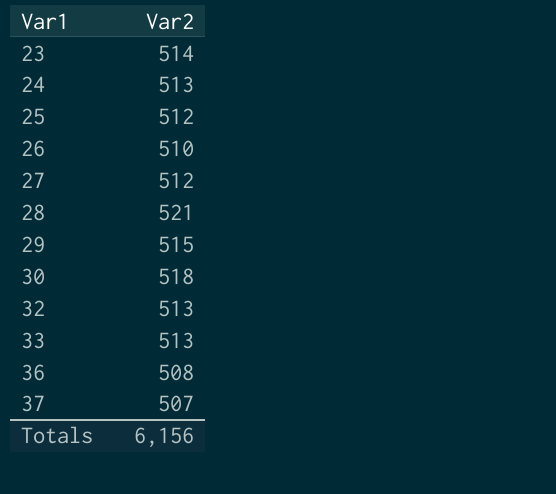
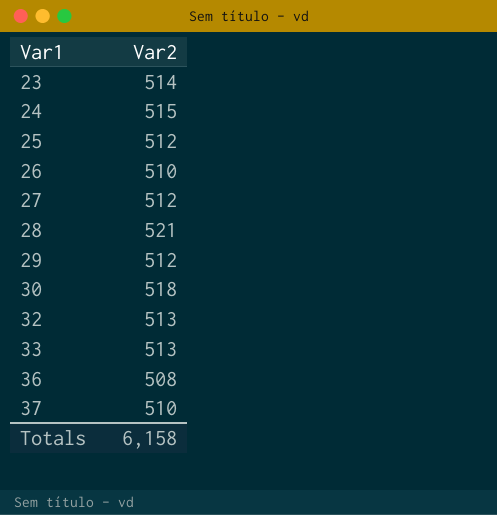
24 | Var2: 513 -> 515
29 | Var2: 515 -> 512
37 | Var2: 507 -> 510
Totals | Var2: 6,156 -> 6,158

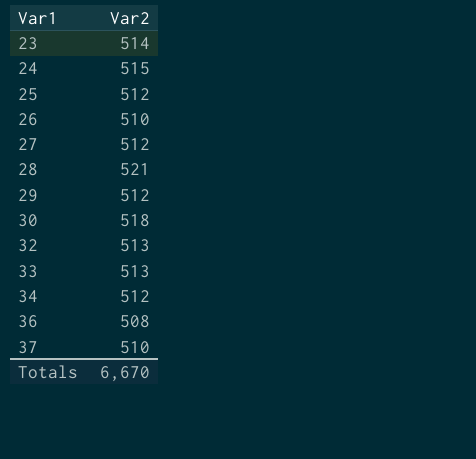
row 34: none -> 512
Totals | Var2: 6,158 -> 6,670

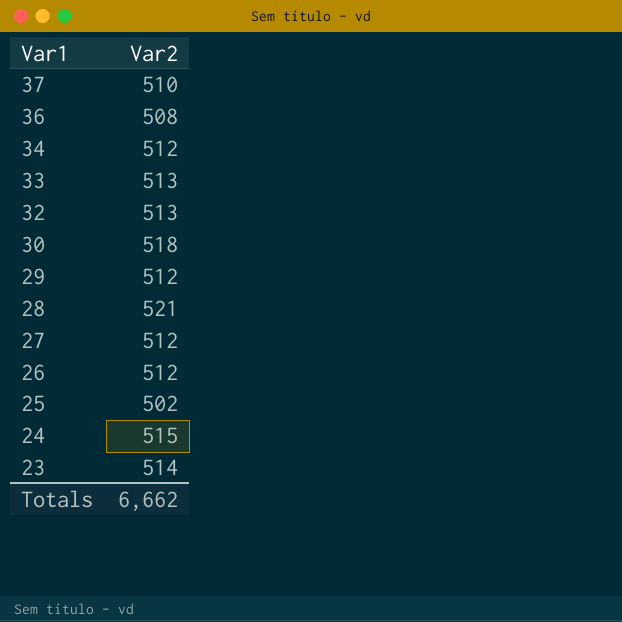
row order: Var1 ascending -> Var1 descending
26 | Var2: 510 -> 512
25 | Var2: 512 -> 502
Totals | Var2: 6,670 -> 6,662

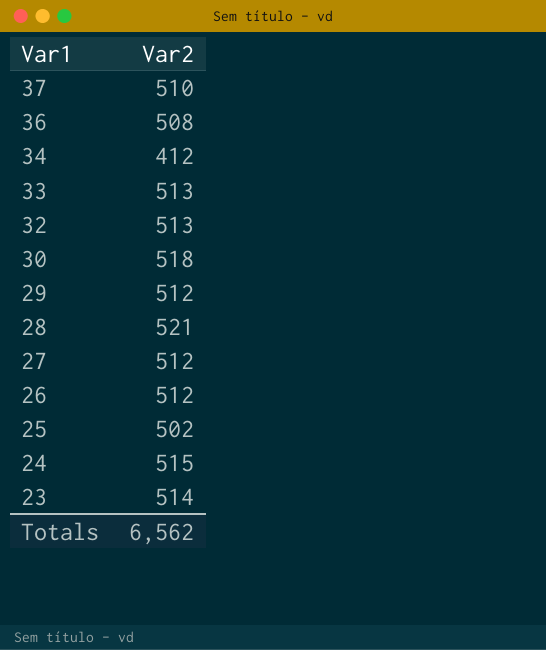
34 | Var2: 512 -> 412
Totals | Var2: 6,662 -> 6,562

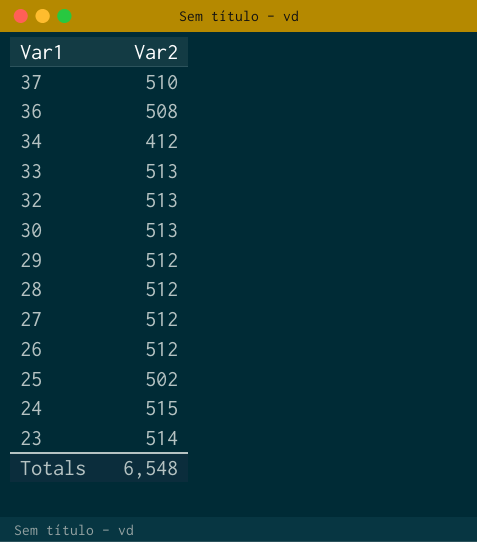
30 | Var2: 518 -> 513
28 | Var2: 521 -> 512
Totals | Var2: 6,562 -> 6,548

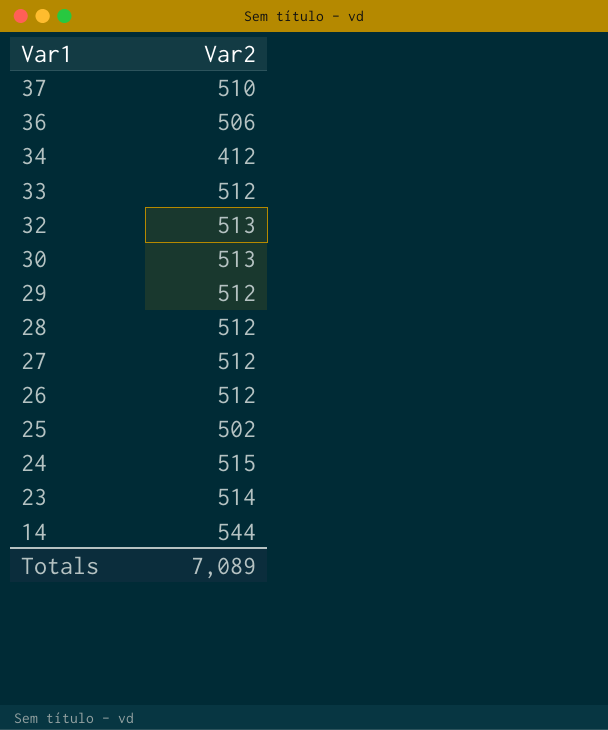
36 | Var2: 508 -> 506
33 | Var2: 513 -> 512
row 14: none -> 544
Totals | Var2: 6,548 -> 7,089

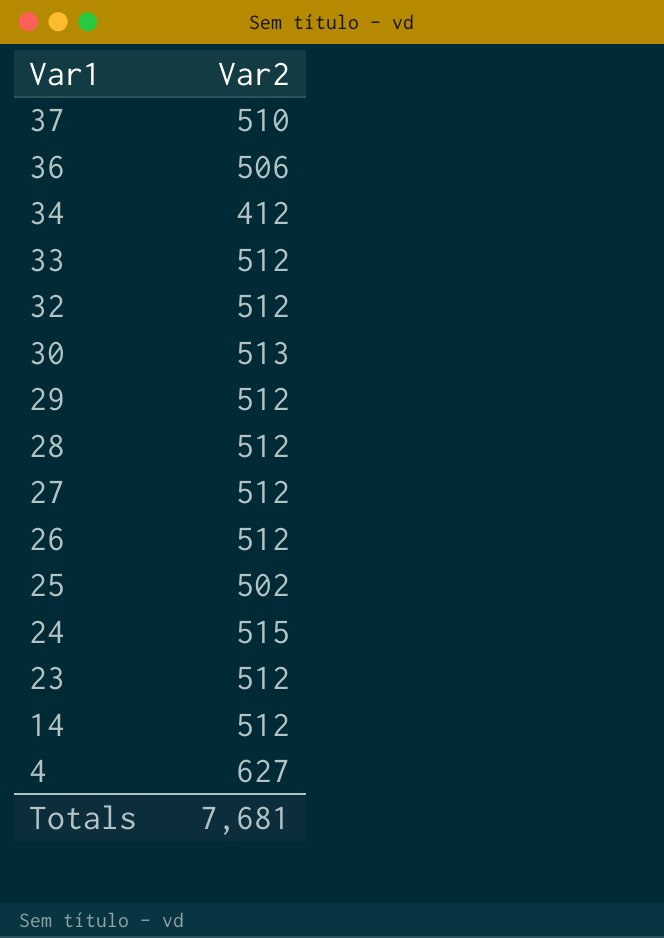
32 | Var2: 513 -> 512
23 | Var2: 514 -> 512
14 | Var2: 544 -> 512
row 4: none -> 627
Totals | Var2: 7,089 -> 7,681

